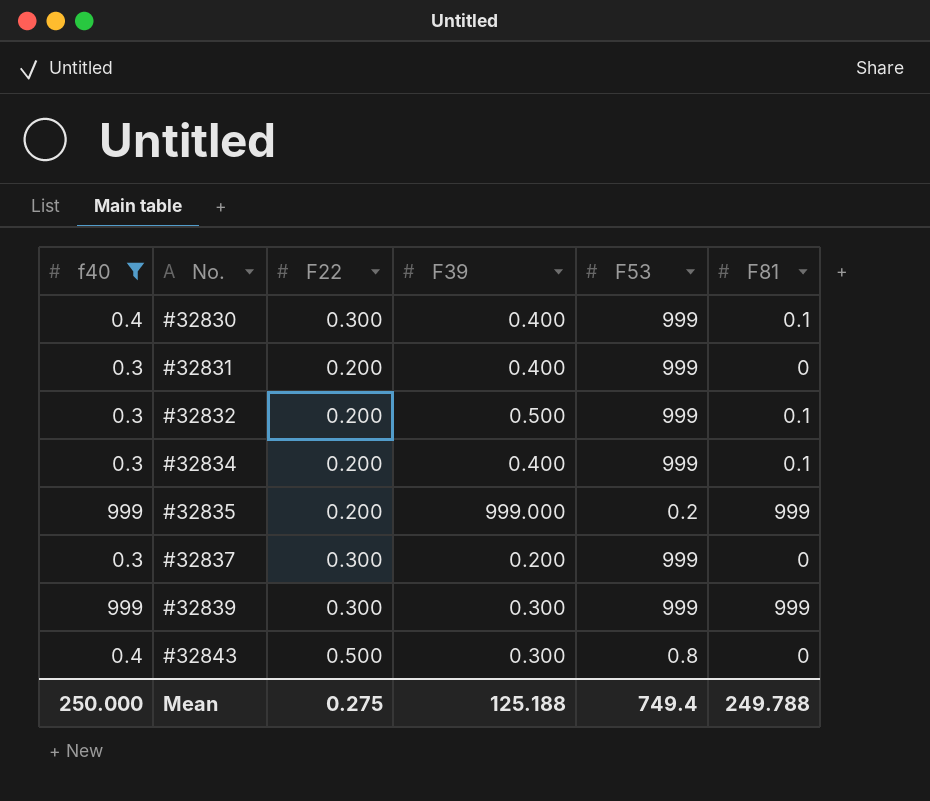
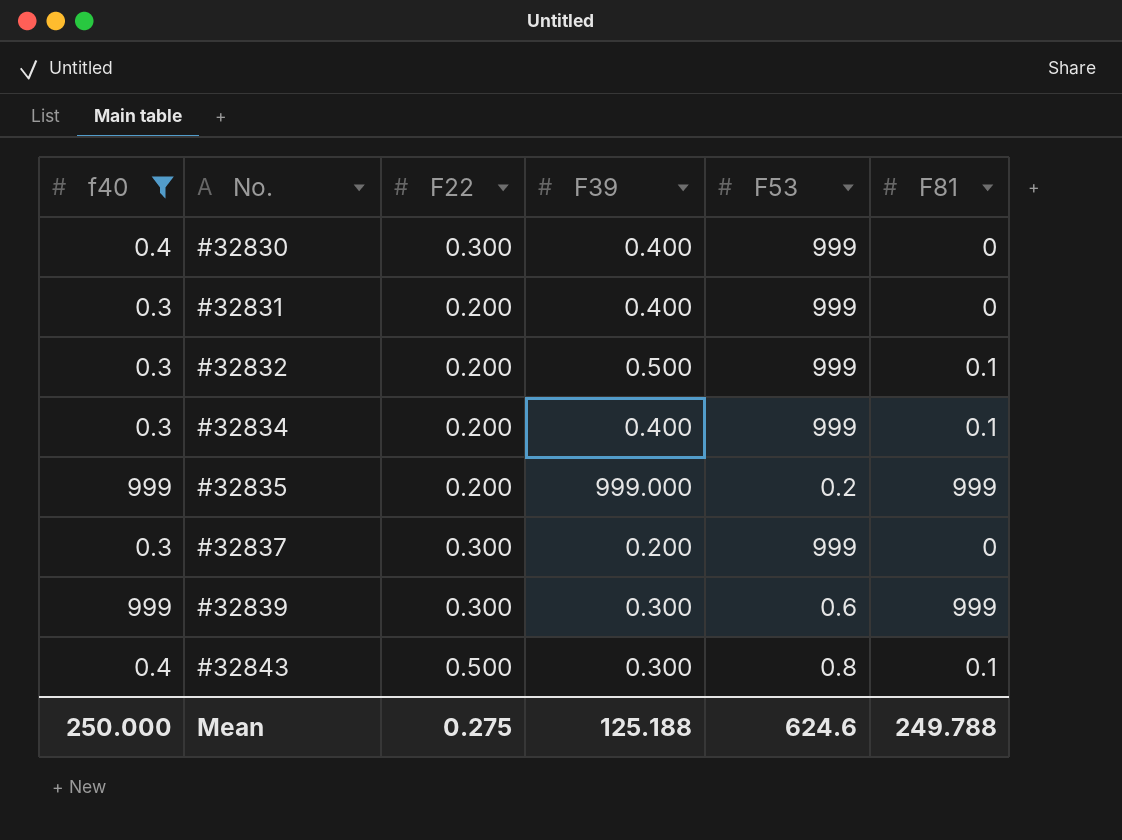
#32830 | F81: 0.1 -> 0
#32839 | F53: 999 -> 0.6
#32843 | F81: 0 -> 0.1
Mean | F53: 749.4 -> 624.6

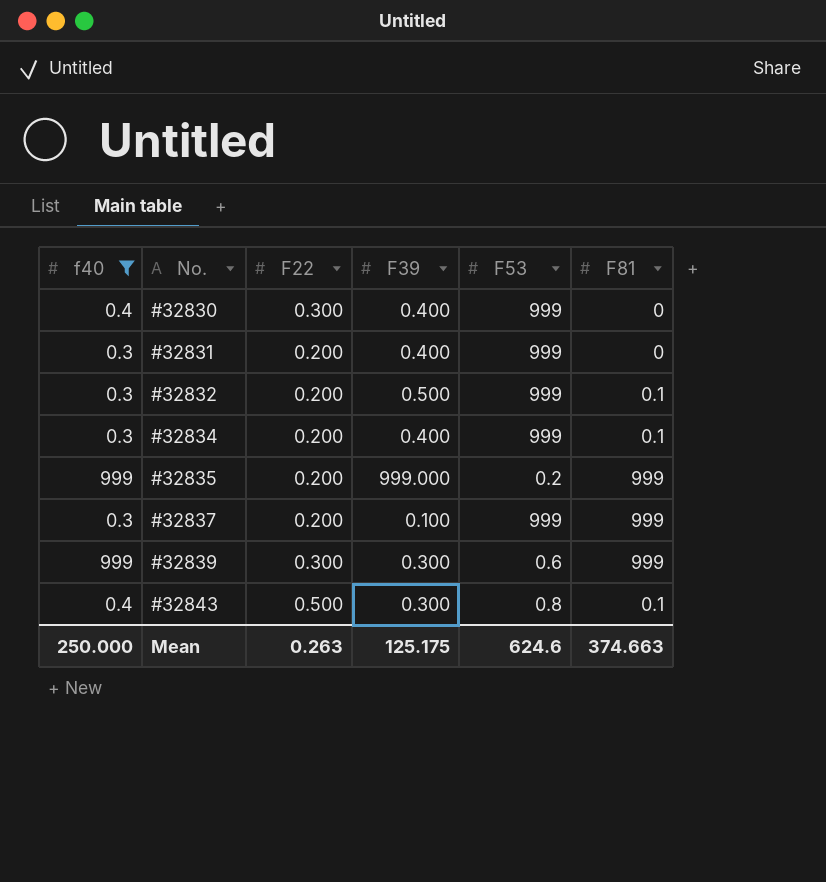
#32837 | F22: 0.300 -> 0.200
#32837 | F39: 0.200 -> 0.100
#32837 | F81: 0 -> 999
Mean | F22: 0.275 -> 0.263
Mean | F39: 125.188 -> 125.175
Mean | F81: 249.788 -> 374.663

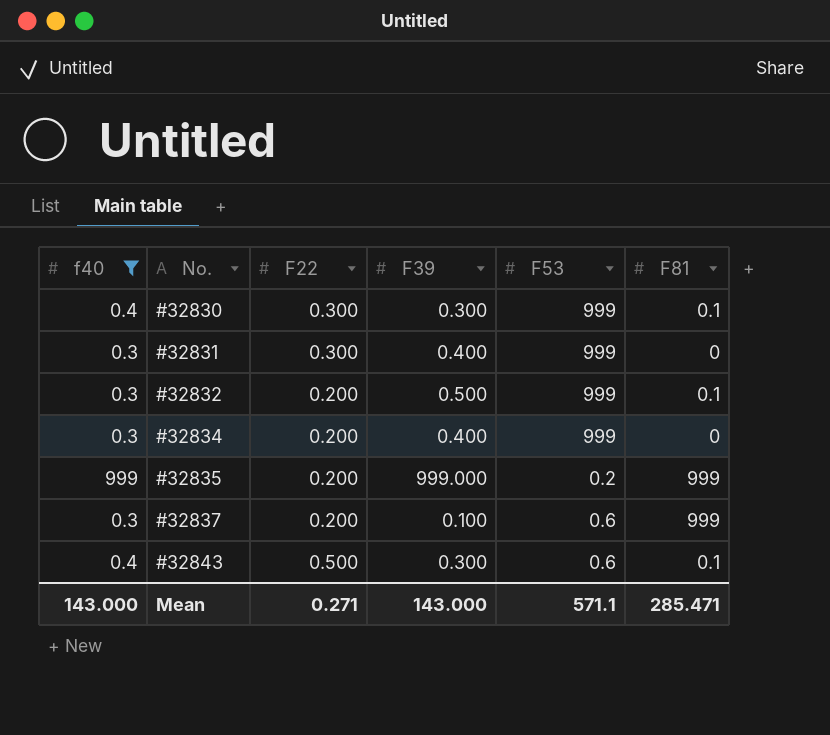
row #32839: 999 | 0.300 | 0.300 | 0.6 | 999 -> none
#32830 | F39: 0.400 -> 0.300
#32830 | F81: 0 -> 0.1
#32831 | F22: 0.200 -> 0.300
#32834 | F81: 0.1 -> 0
#32837 | F53: 999 -> 0.6
#32843 | F53: 0.8 -> 0.6
Mean | f40: 250.000 -> 143.000
Mean | F22: 0.263 -> 0.271
Mean | F39: 125.175 -> 143.000
Mean | F53: 624.6 -> 571.1
Mean | F81: 374.663 -> 285.471

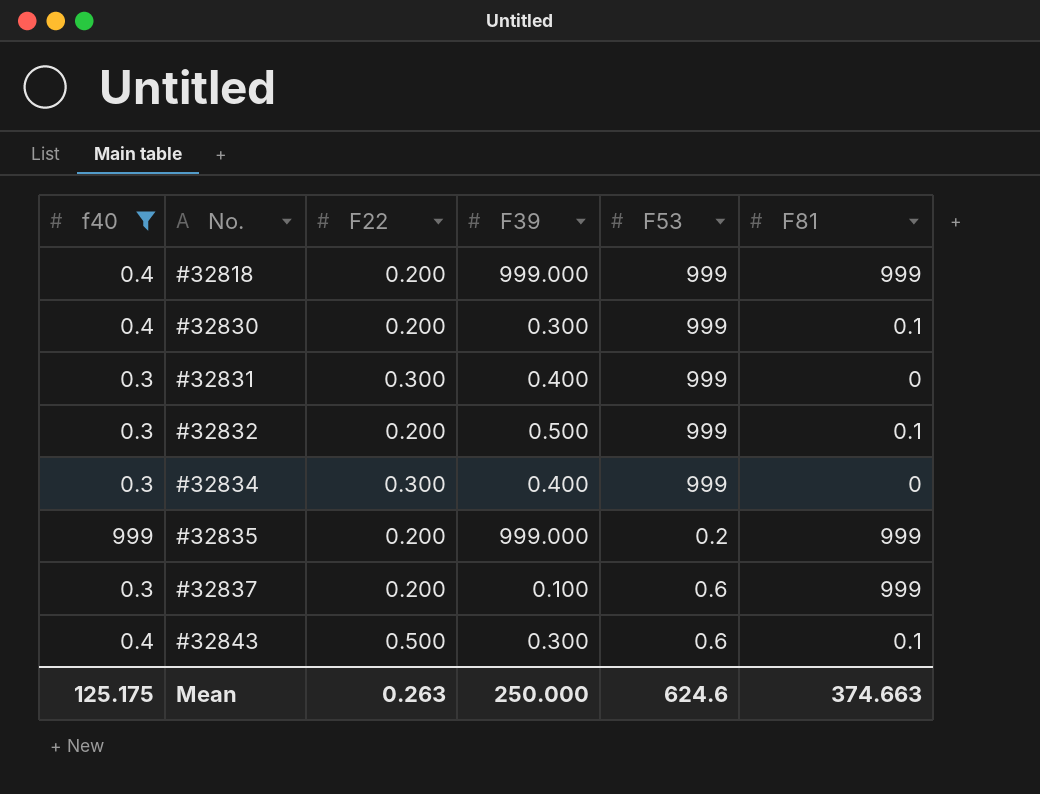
row #32818: none -> 0.4 | 0.200 | 999.000 | 999 | 999
#32830 | F22: 0.300 -> 0.200
#32834 | F22: 0.200 -> 0.300
Mean | f40: 143.000 -> 125.175
Mean | F22: 0.271 -> 0.263
Mean | F39: 143.000 -> 250.000
Mean | F53: 571.1 -> 624.6
Mean | F81: 285.471 -> 374.663

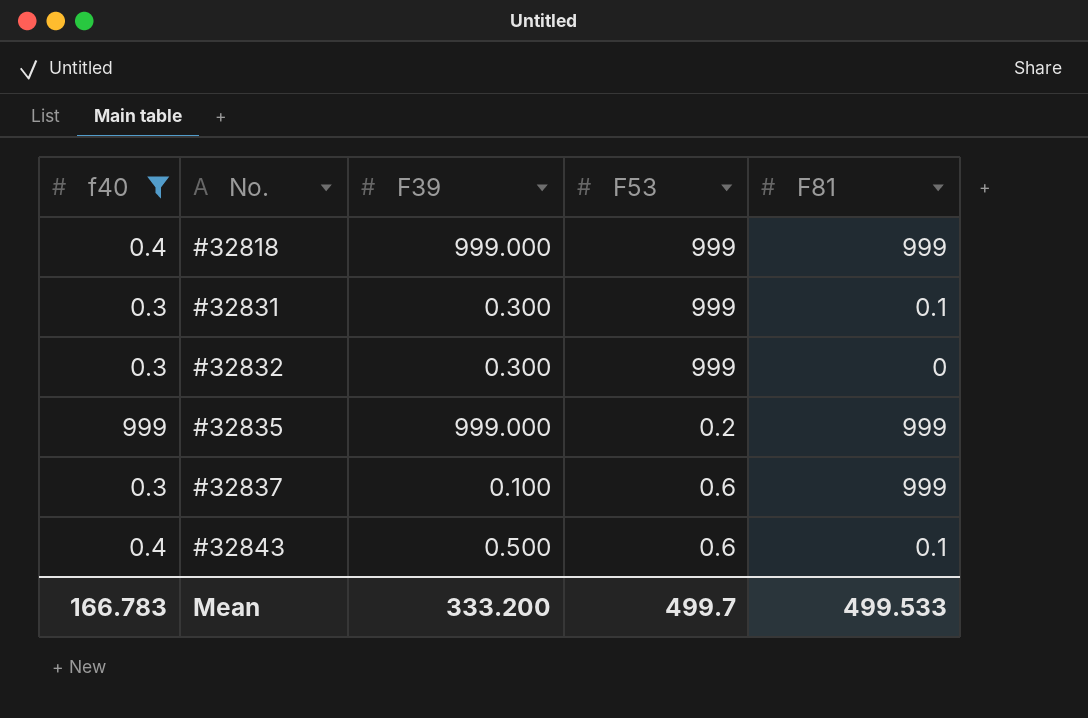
column F22 | position: 3 -> none
row #32830: 0.4 | 0.200 | 0.300 | 999 | 0.1 -> none
row #32834: 0.3 | 0.300 | 0.400 | 999 | 0 -> none
#32831 | F39: 0.400 -> 0.300
#32831 | F81: 0 -> 0.1
#32832 | F39: 0.500 -> 0.300
#32832 | F81: 0.1 -> 0
#32843 | F39: 0.300 -> 0.500
Mean | f40: 125.175 -> 166.783
Mean | F39: 250.000 -> 333.200
Mean | F53: 624.6 -> 499.7
Mean | F81: 374.663 -> 499.533

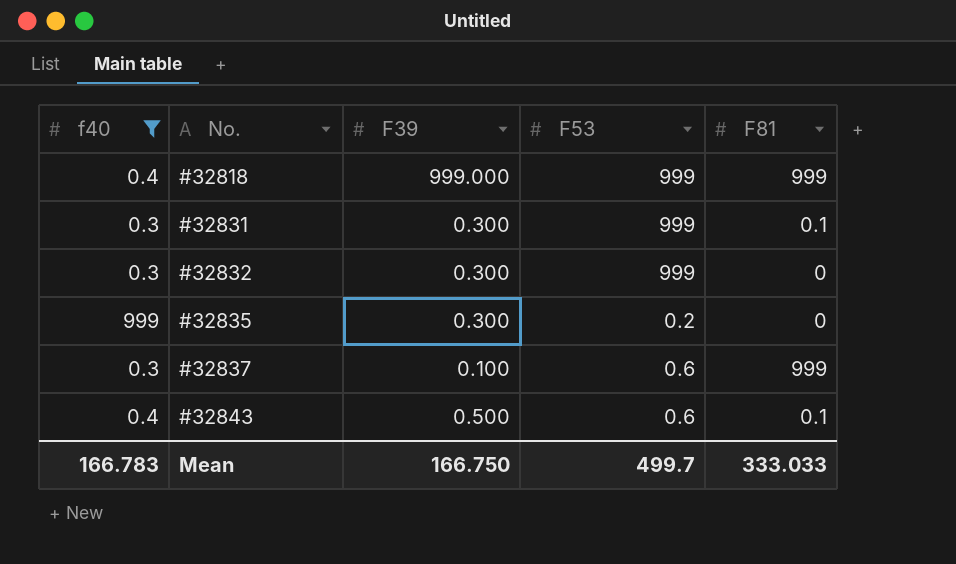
#32835 | F39: 999.000 -> 0.300
#32835 | F81: 999 -> 0
Mean | F39: 333.200 -> 166.750
Mean | F81: 499.533 -> 333.033

